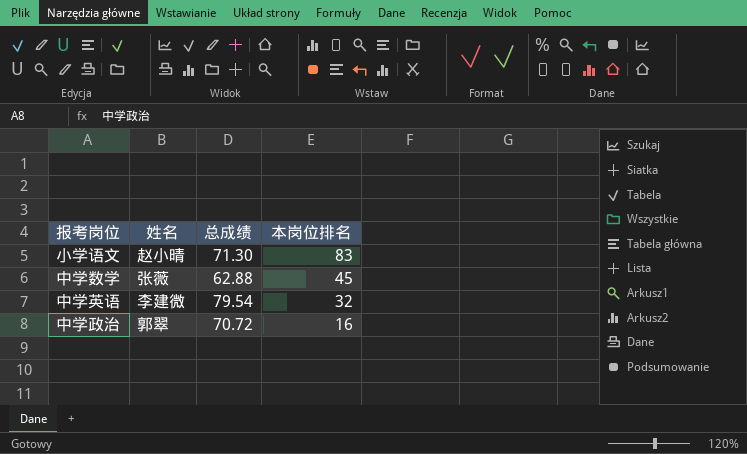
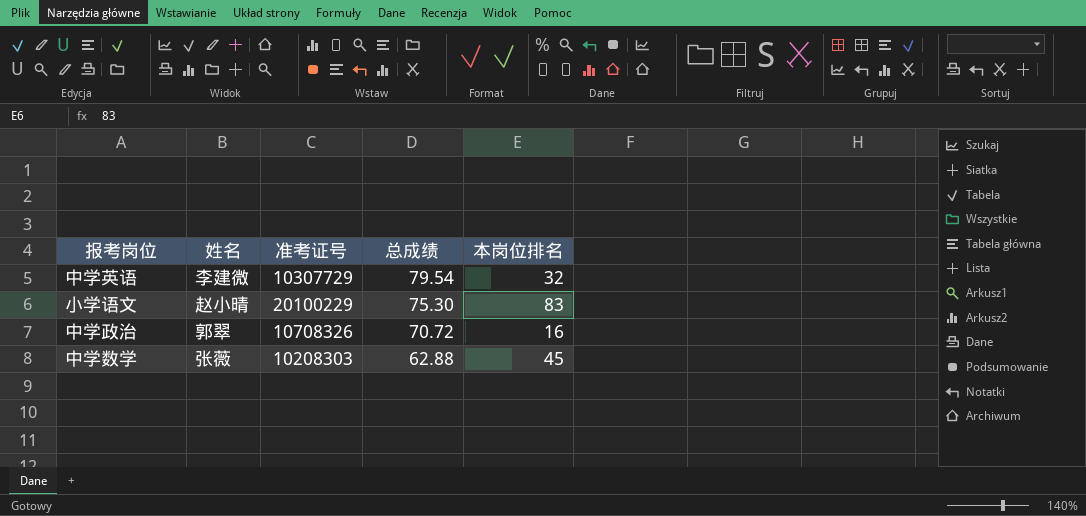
row order: 本岗位排名 descending -> 总成绩 descending
column 准考证号 | position: none -> 3
小学语文 | 总成绩: 71.30 -> 75.30

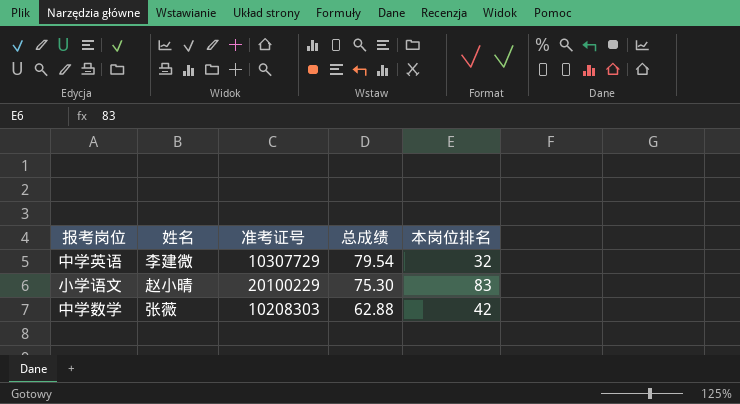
row 中学政治: 郭翠 | 10708326 | 70.72 | 16 -> none
中学数学 | 本岗位排名: 45 -> 42

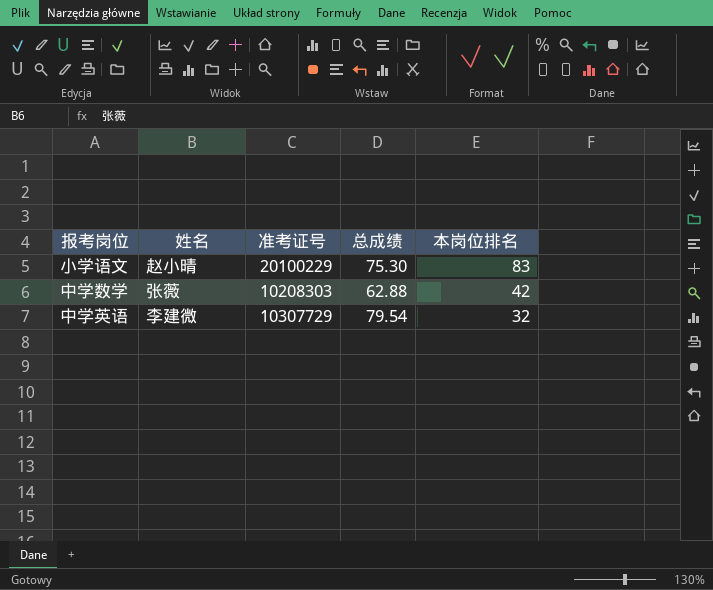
row order: 总成绩 descending -> 本岗位排名 descending

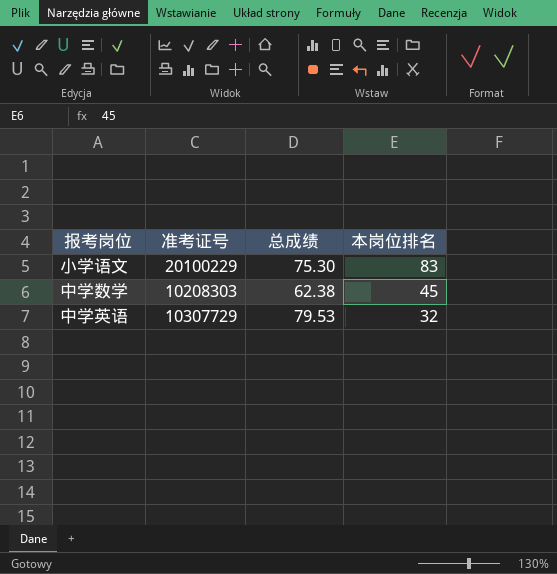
column 姓名 | position: 2 -> none
中学数学 | 总成绩: 62.88 -> 62.38
中学数学 | 本岗位排名: 42 -> 45
中学英语 | 总成绩: 79.54 -> 79.53

